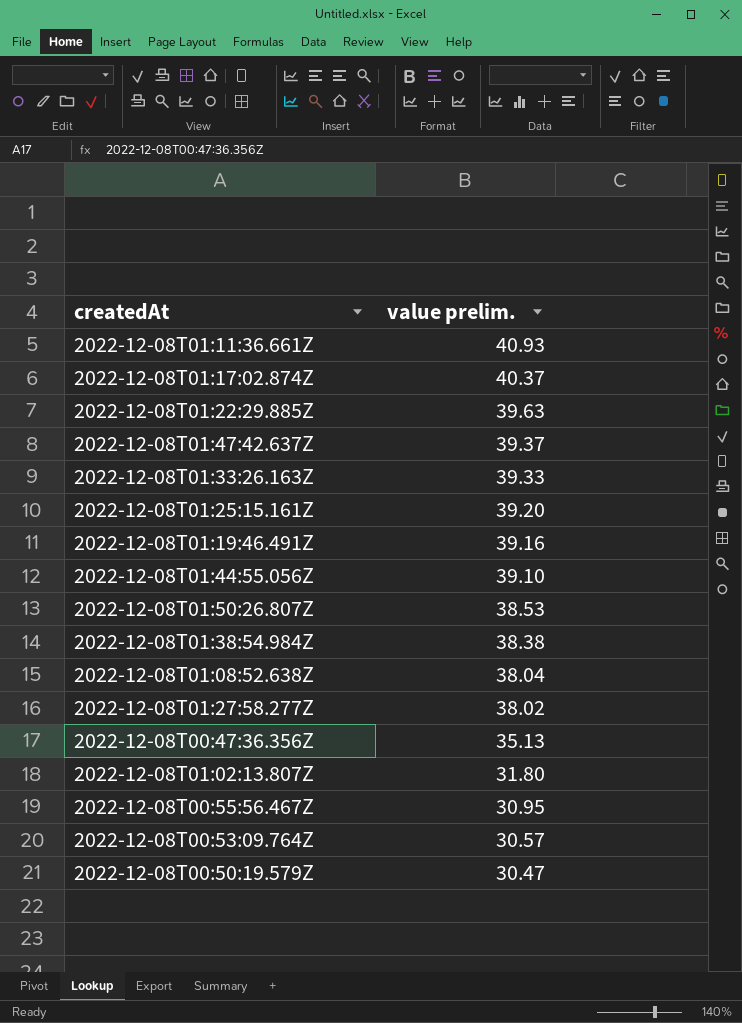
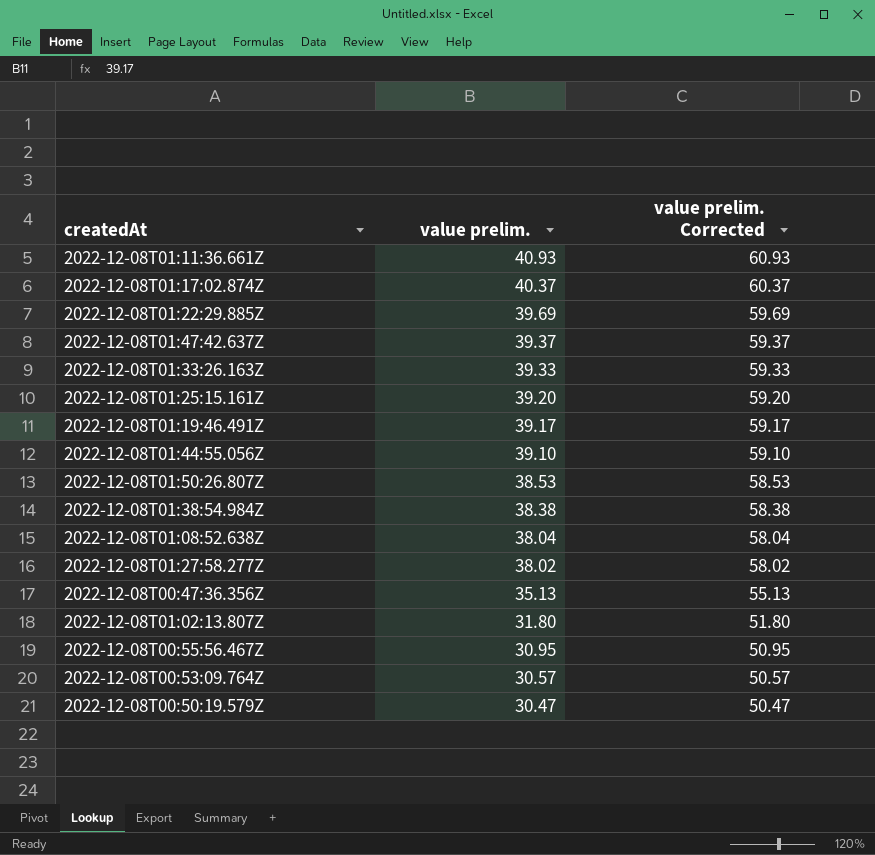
column value prelim. Corrected | formula: none -> [value prelim.] + 20
2022-12-08T01:22:29.885Z | value prelim.: 39.63 -> 39.69
2022-12-08T01:19:46.491Z | value prelim.: 39.16 -> 39.17

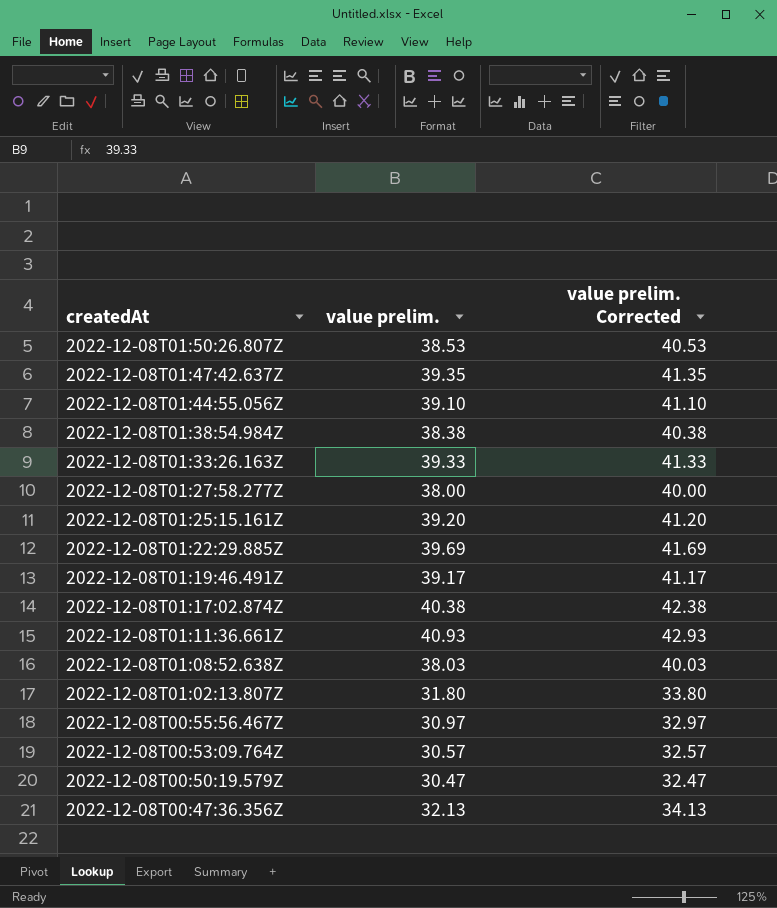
row order: value prelim. descending -> createdAt descending
column value prelim. Corrected | formula: [value prelim.] + 20 -> [value prelim.] + 2
2022-12-08T01:47:42.637Z | value prelim.: 39.37 -> 39.35
2022-12-08T01:27:58.277Z | value prelim.: 38.02 -> 38.00
2022-12-08T01:17:02.874Z | value prelim.: 40.37 -> 40.38
2022-12-08T01:08:52.638Z | value prelim.: 38.04 -> 38.03
2022-12-08T00:55:56.467Z | value prelim.: 30.95 -> 30.97
2022-12-08T00:47:36.356Z | value prelim.: 35.13 -> 32.13

